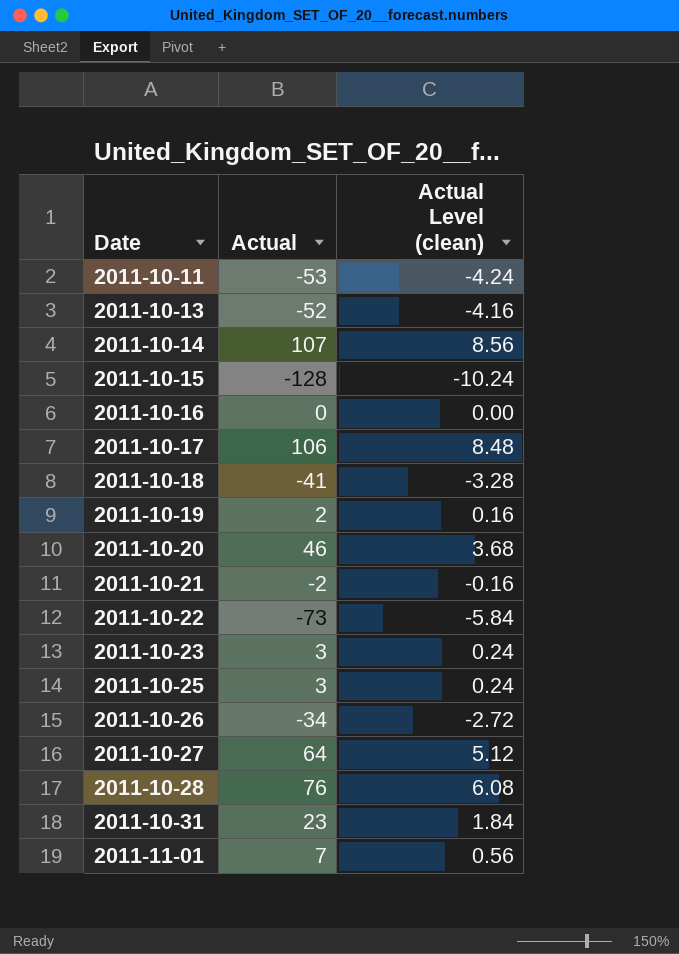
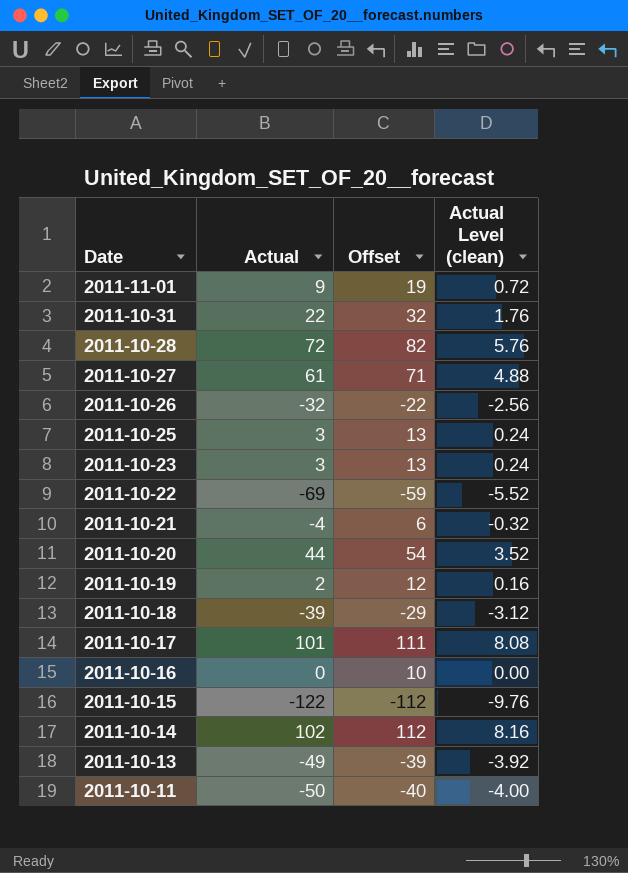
row order: Date ascending -> Date descending
column Offset | formula: none -> [Actual] + 10
2011-11-01 | Actual: 7 -> 9
2011-11-01 | Actual Level (clean): 0.56 -> 0.72
2011-10-31 | Actual: 23 -> 22
2011-10-31 | Actual Level (clean): 1.84 -> 1.76
2011-10-28 | Actual: 76 -> 72
2011-10-28 | Actual Level (clean): 6.08 -> 5.76
2011-10-27 | Actual: 64 -> 61
2011-10-27 | Actual Level (clean): 5.12 -> 4.88
2011-10-26 | Actual: -34 -> -32
2011-10-26 | Actual Level (clean): -2.72 -> -2.56
2011-10-22 | Actual: -73 -> -69
2011-10-22 | Actual Level (clean): -5.84 -> -5.52
2011-10-21 | Actual: -2 -> -4
2011-10-21 | Actual Level (clean): -0.16 -> -0.32
2011-10-20 | Actual: 46 -> 44
2011-10-20 | Actual Level (clean): 3.68 -> 3.52
2011-10-18 | Actual: -41 -> -39
2011-10-18 | Actual Level (clean): -3.28 -> -3.12
2011-10-17 | Actual: 106 -> 101
2011-10-17 | Actual Level (clean): 8.48 -> 8.08
2011-10-15 | Actual: -128 -> -122
2011-10-15 | Actual Level (clean): -10.24 -> -9.76
2011-10-14 | Actual: 107 -> 102
2011-10-14 | Actual Level (clean): 8.56 -> 8.16
2011-10-13 | Actual: -52 -> -49
2011-10-13 | Actual Level (clean): -4.16 -> -3.92
2011-10-11 | Actual: -53 -> -50
2011-10-11 | Actual Level (clean): -4.24 -> -4.00

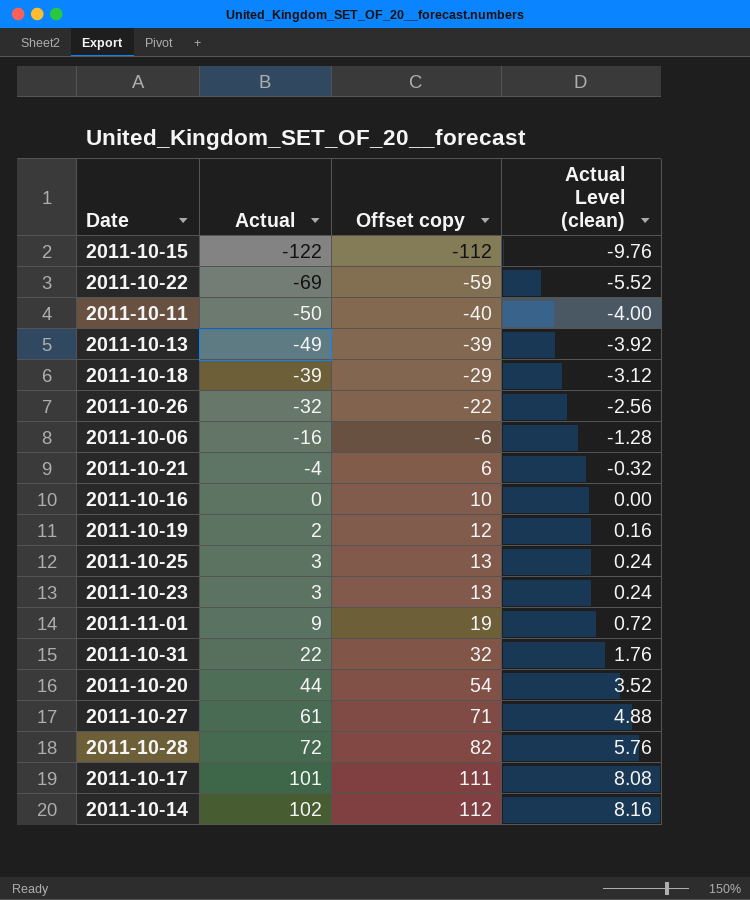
row order: Date descending -> Actual ascending
column name: Offset -> Offset copy
row 2011-10-06: none -> -16 | -6 | -1.28

